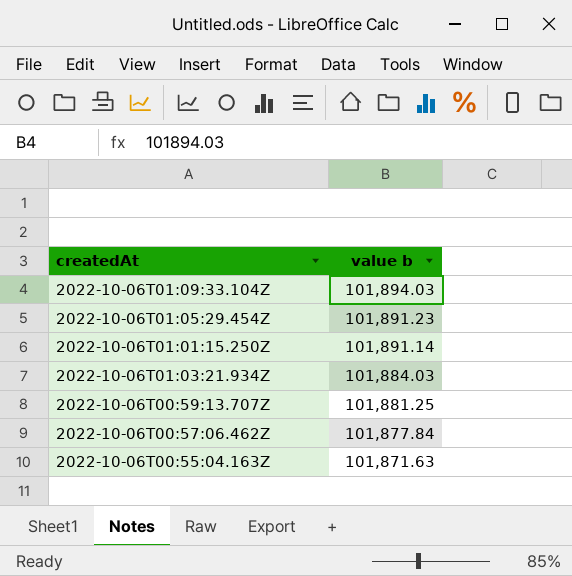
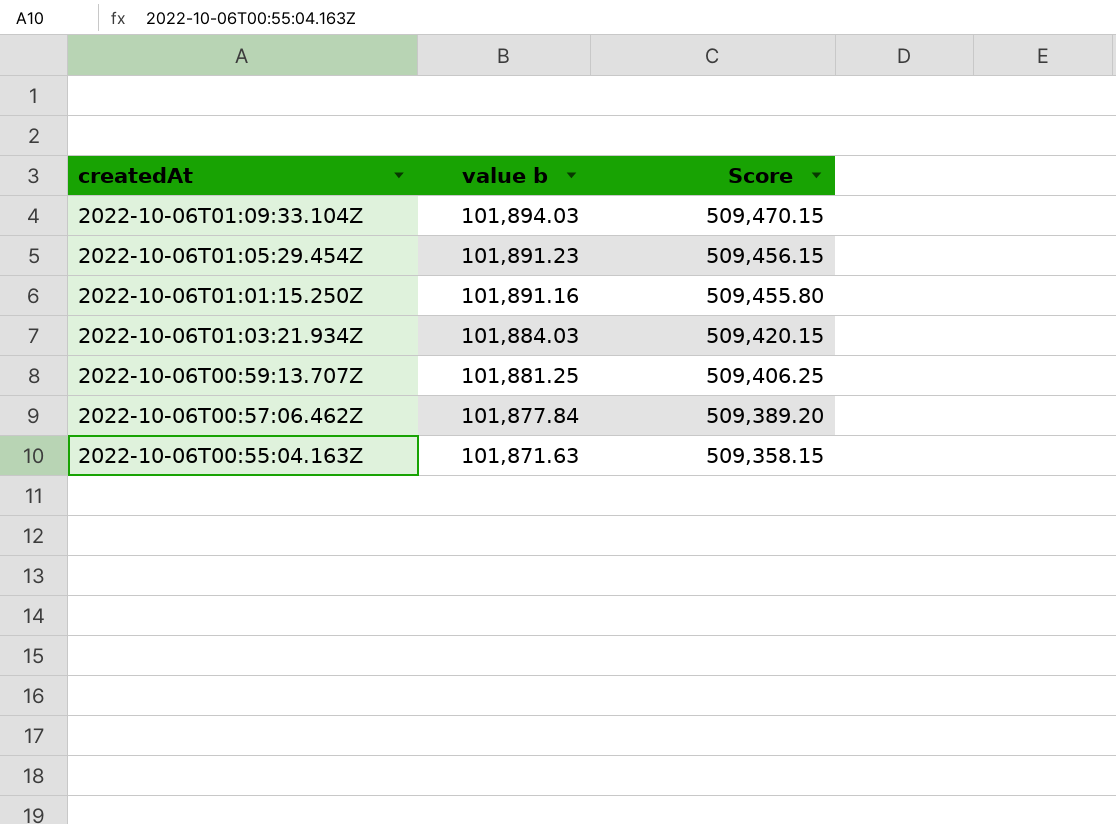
column Score | formula: none -> [value b] * 5
2022-10-06T01:01:15.250Z | value b: 101,891.14 -> 101,891.16

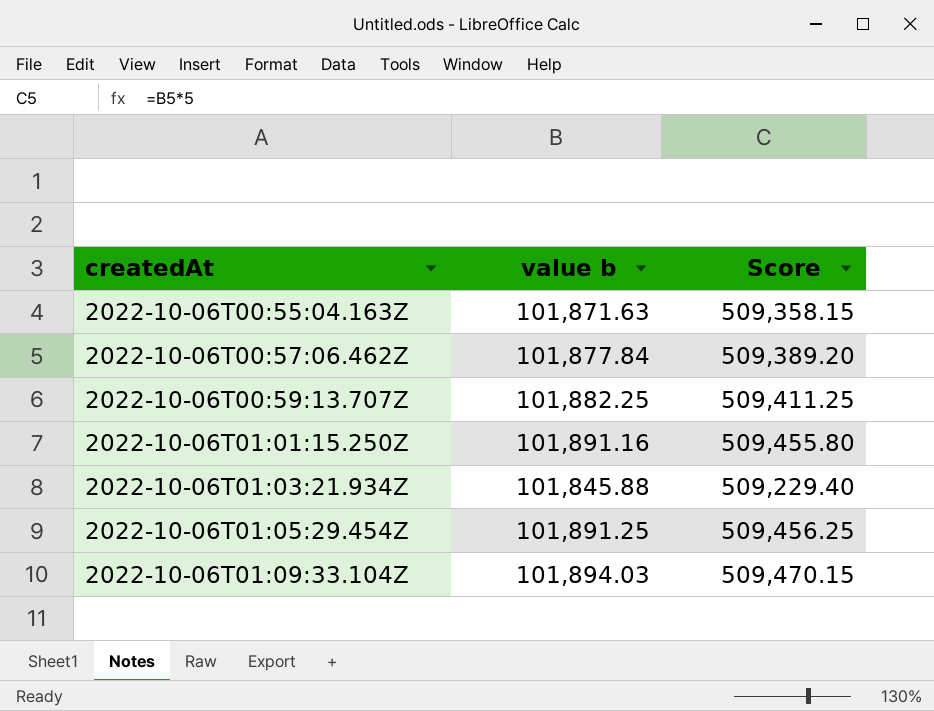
row order: value b descending -> createdAt ascending
2022-10-06T00:59:13.707Z | value b: 101,881.25 -> 101,882.25
2022-10-06T00:59:13.707Z | Score: 509,406.25 -> 509,411.25
2022-10-06T01:03:21.934Z | value b: 101,884.03 -> 101,845.88
2022-10-06T01:03:21.934Z | Score: 509,420.15 -> 509,229.40
2022-10-06T01:05:29.454Z | value b: 101,891.23 -> 101,891.25
2022-10-06T01:05:29.454Z | Score: 509,456.15 -> 509,456.25

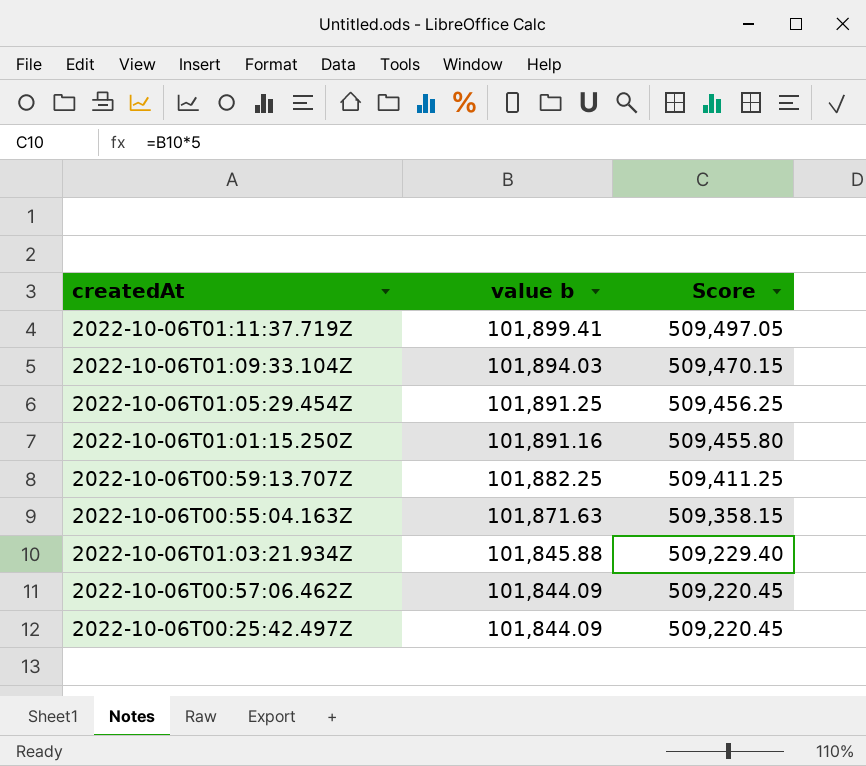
row order: createdAt ascending -> value b descending
row 2022-10-06T01:11:37.719Z: none -> 101,899.41 | 509,497.05
2022-10-06T00:57:06.462Z | value b: 101,877.84 -> 101,844.09
2022-10-06T00:57:06.462Z | Score: 509,389.20 -> 509,220.45
row 2022-10-06T00:25:42.497Z: none -> 101,844.09 | 509,220.45

